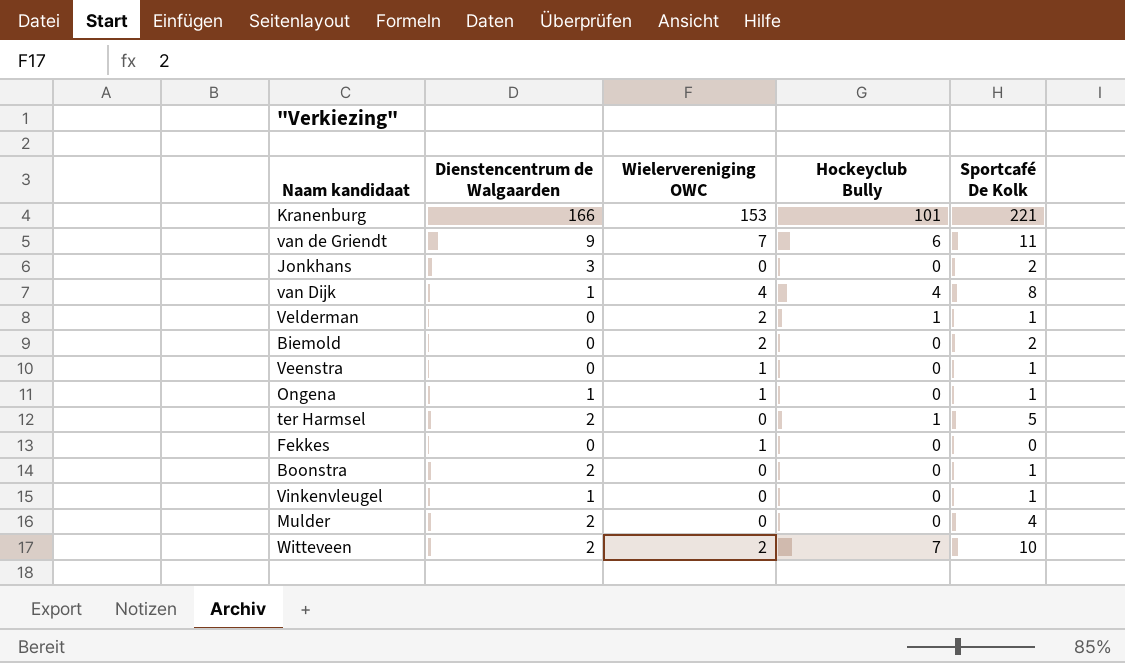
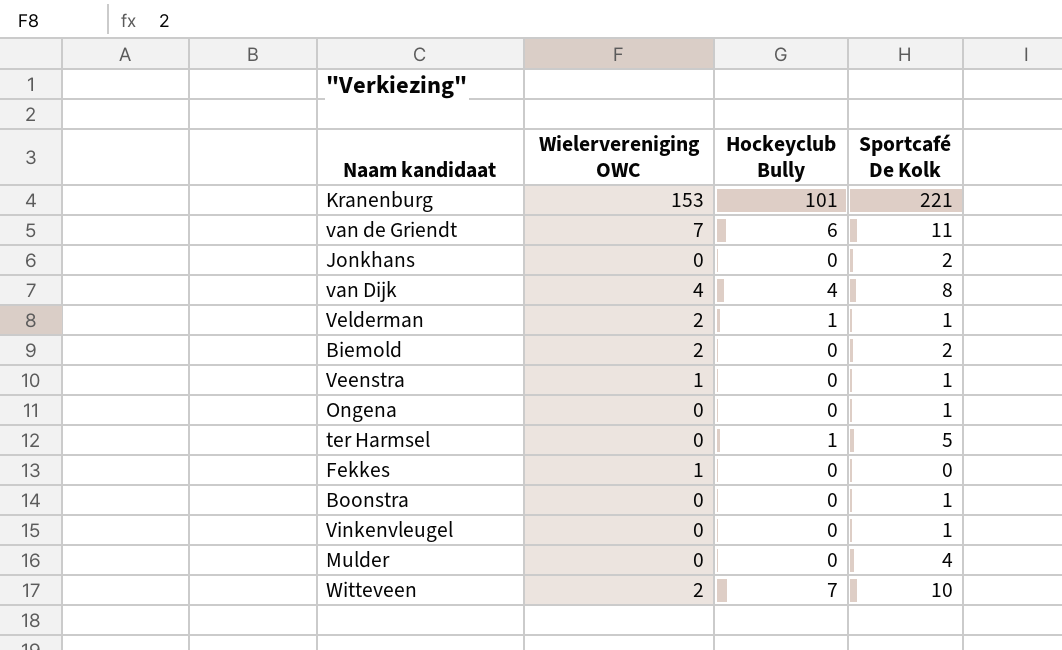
column Dienstencentrum de Walgaarden | position: 2 -> none
Ongena | Wielervereniging OWC: 1 -> 0

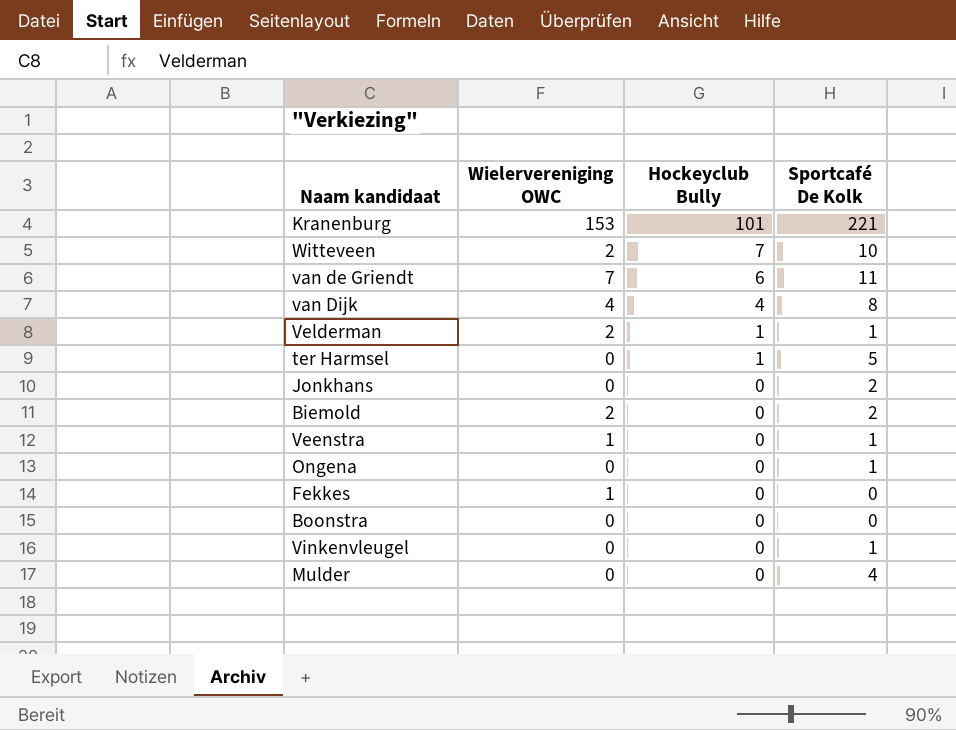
row order: none -> Hockeyclub Bully descending
Boonstra | Sportcafé De Kolk: 1 -> 0

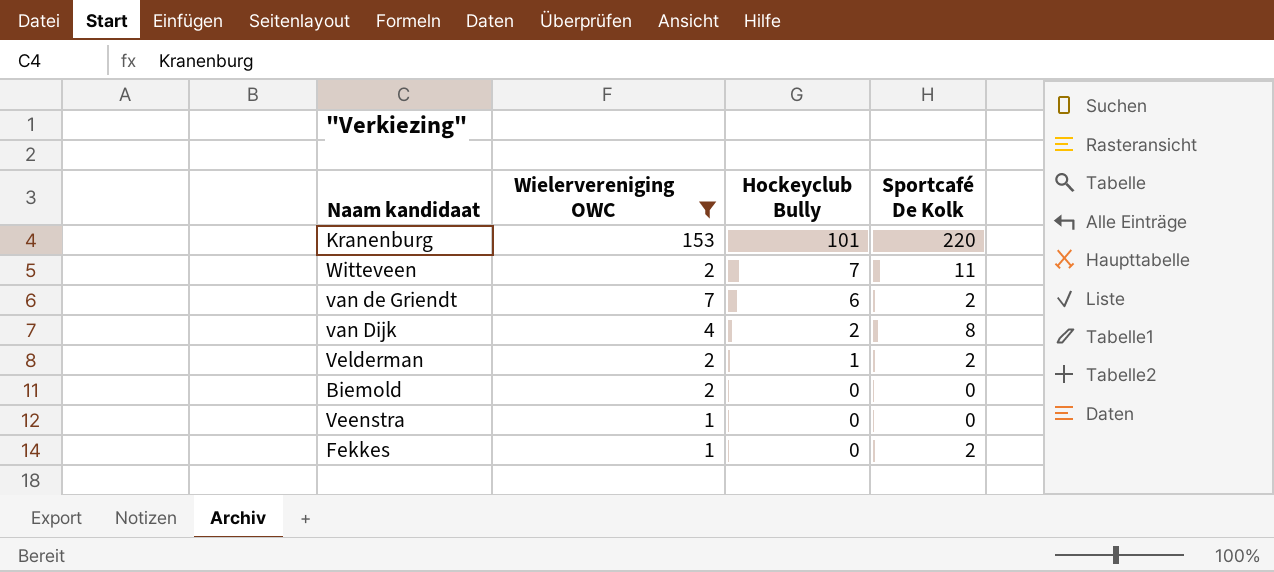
filter: none -> Wielervereniging OWC != 0
Kranenburg | Sportcafé De Kolk: 221 -> 220
Witteveen | Sportcafé De Kolk: 10 -> 11
van de Griendt | Sportcafé De Kolk: 11 -> 2
van Dijk | Hockeyclub Bully: 4 -> 2
Velderman | Sportcafé De Kolk: 1 -> 2
Biemold | Sportcafé De Kolk: 2 -> 0
Veenstra | Sportcafé De Kolk: 1 -> 0
Fekkes | Sportcafé De Kolk: 0 -> 2

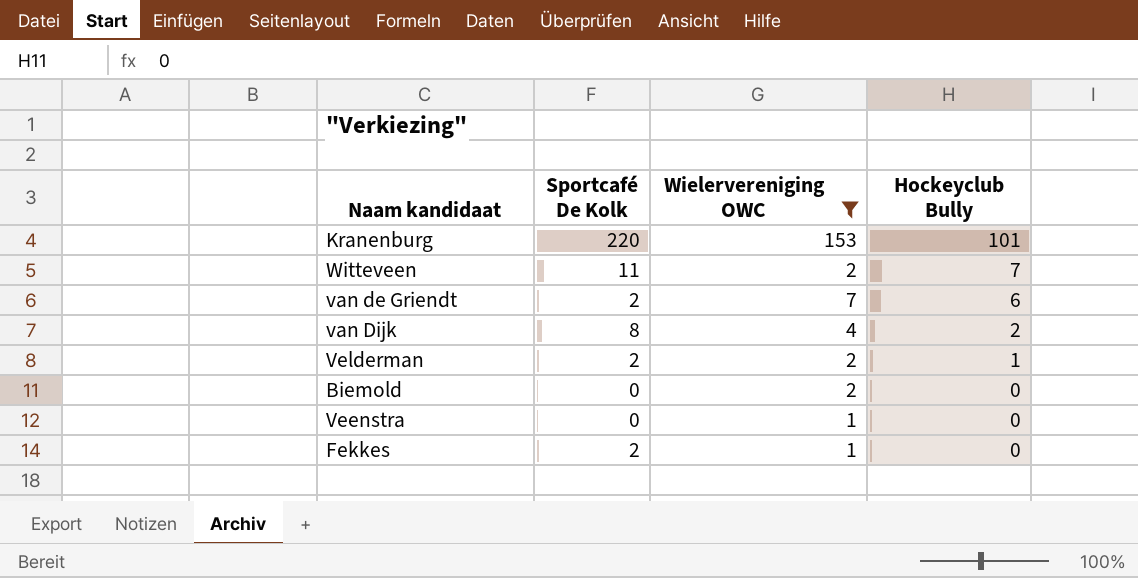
column Sportcafé De Kolk | position: 4 -> 2

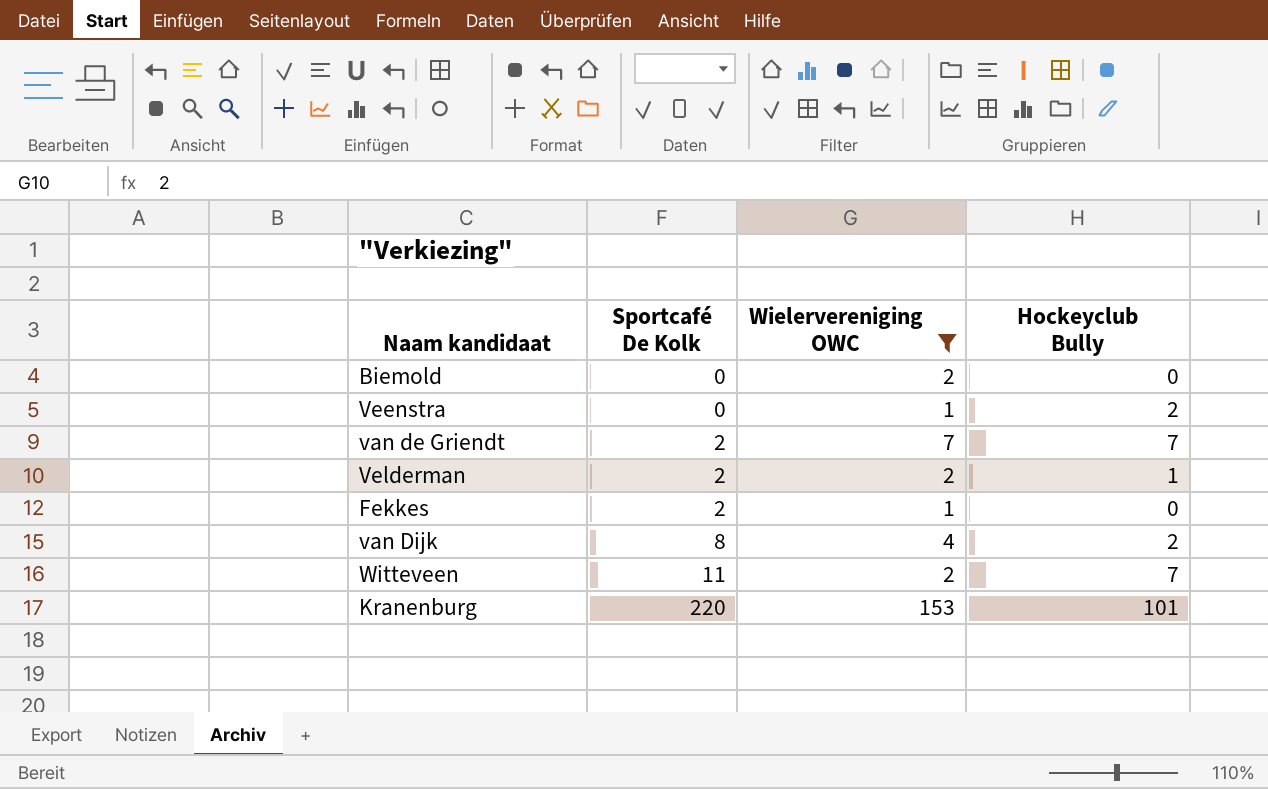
row order: Hockeyclub Bully descending -> Sportcafé De Kolk ascending
Veenstra | Hockeyclub Bully: 0 -> 2
van de Griendt | Hockeyclub Bully: 6 -> 7

